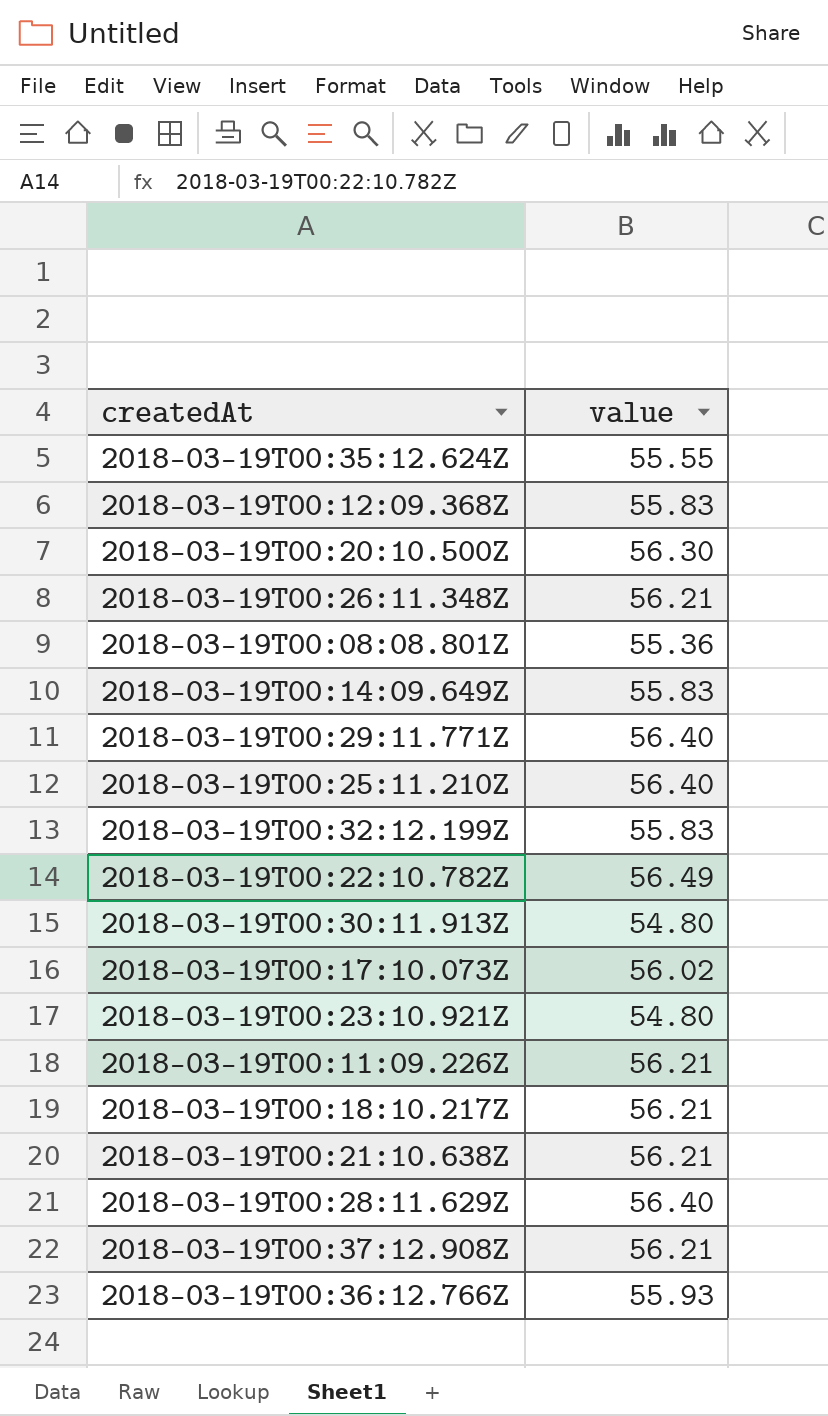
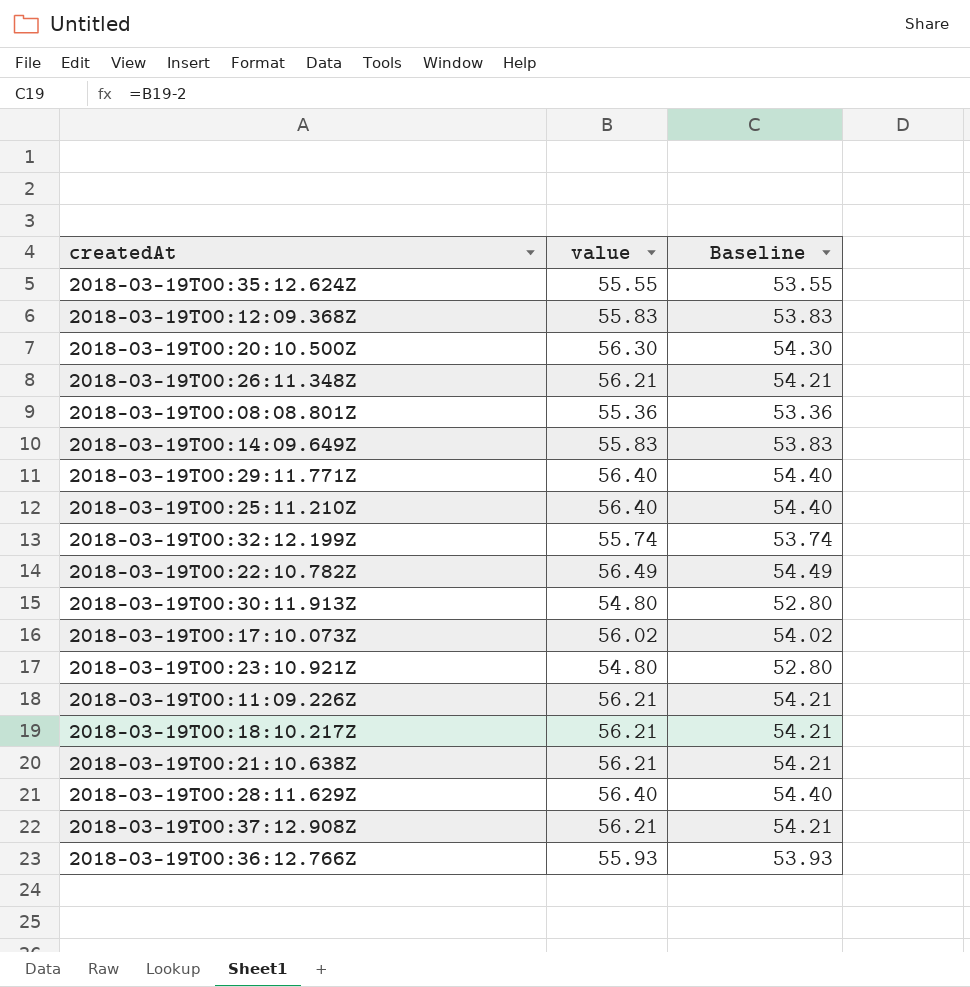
column Baseline | formula: none -> [value] - 2
2018-03-19T00:32:12.199Z | value: 55.83 -> 55.74

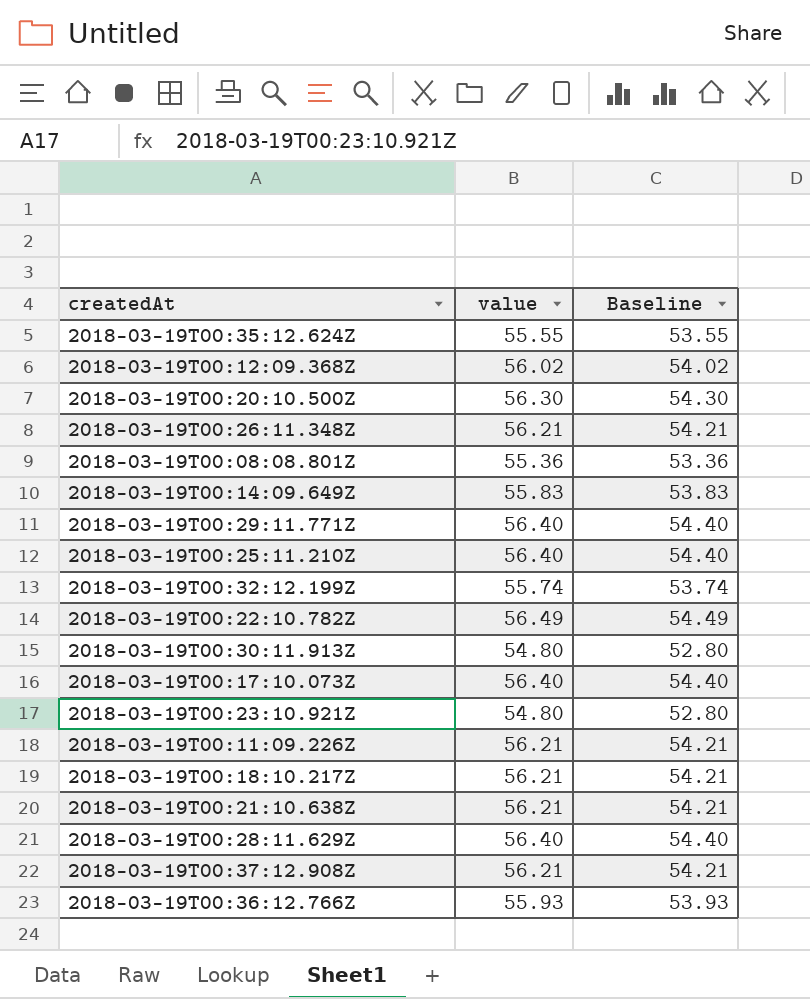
2018-03-19T00:12:09.368Z | value: 55.83 -> 56.02
2018-03-19T00:12:09.368Z | Baseline: 53.83 -> 54.02
2018-03-19T00:17:10.073Z | value: 56.02 -> 56.40
2018-03-19T00:17:10.073Z | Baseline: 54.02 -> 54.40

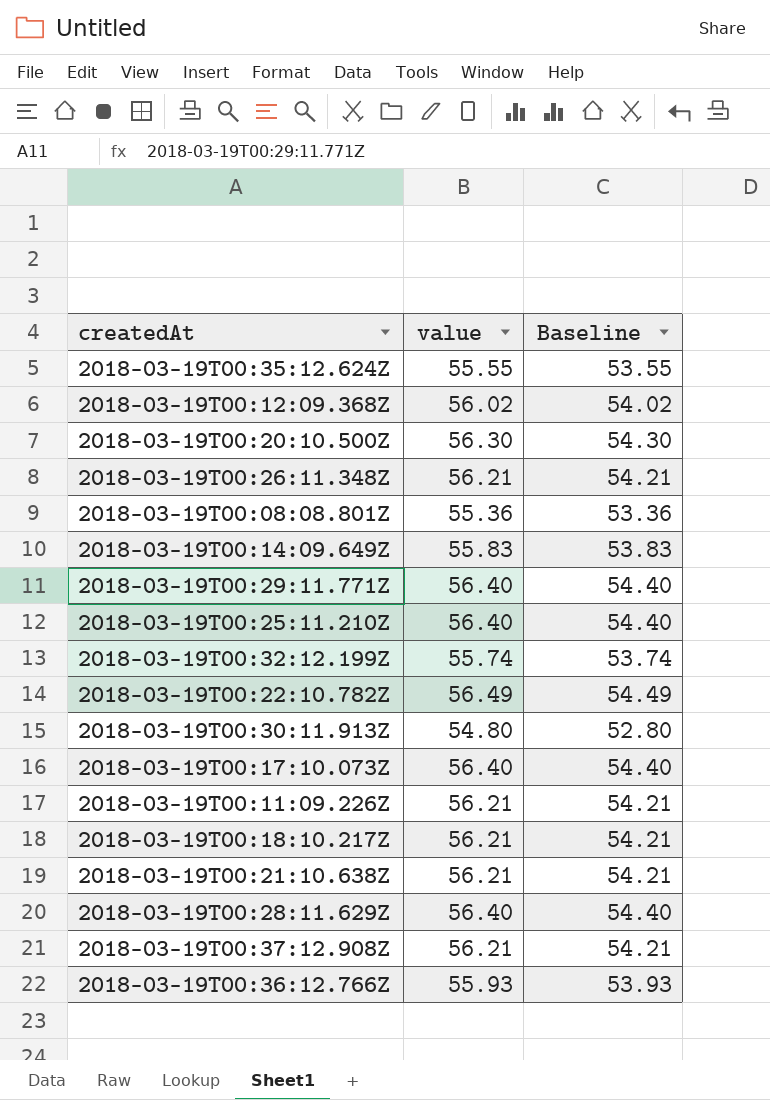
row 2018-03-19T00:23:10.921Z: 54.80 | 52.80 -> none

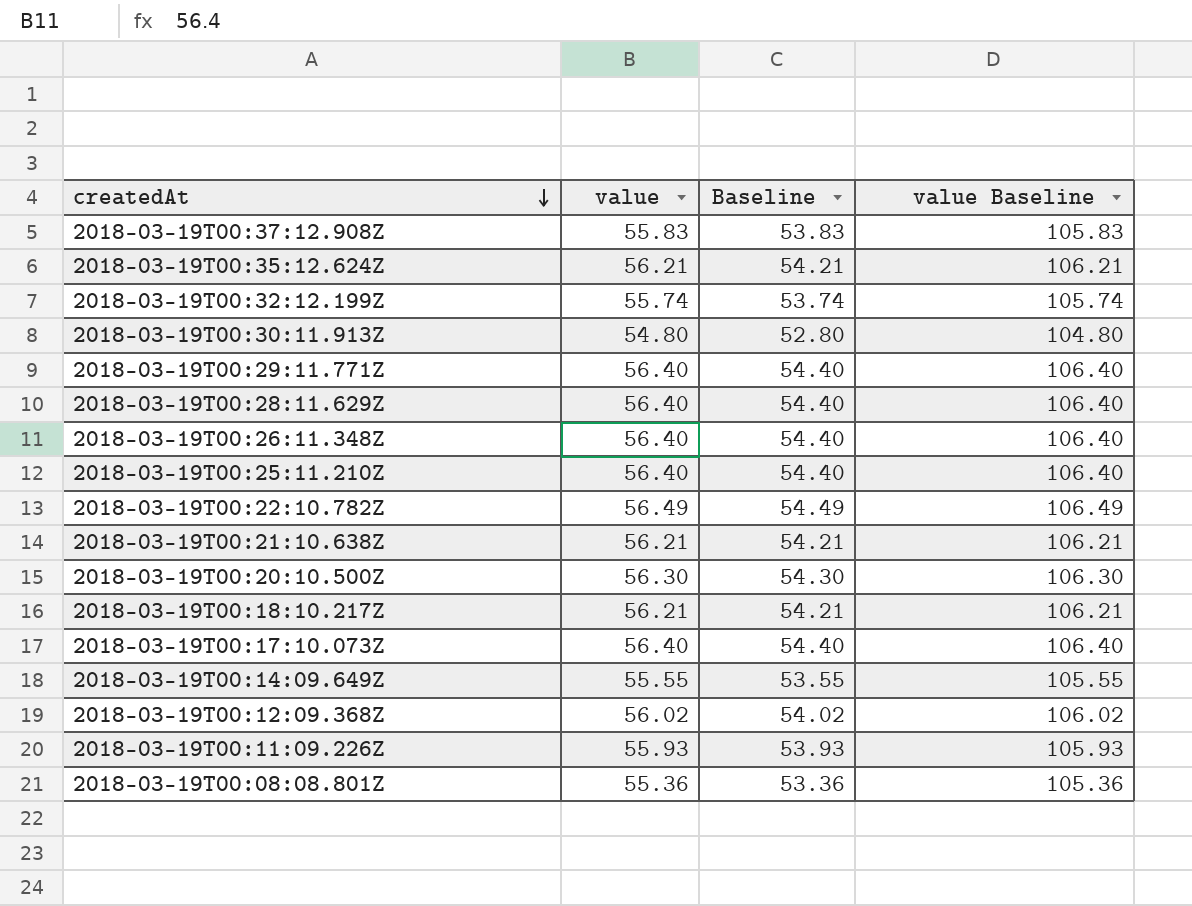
row order: none -> createdAt descending
column value Baseline | formula: none -> [value] + 50
row 2018-03-19T00:36:12.766Z: 55.93 | 53.93 -> none
2018-03-19T00:37:12.908Z | value: 56.21 -> 55.83
2018-03-19T00:37:12.908Z | Baseline: 54.21 -> 53.83
2018-03-19T00:35:12.624Z | value: 55.55 -> 56.21
2018-03-19T00:35:12.624Z | Baseline: 53.55 -> 54.21
2018-03-19T00:26:11.348Z | value: 56.21 -> 56.40
2018-03-19T00:26:11.348Z | Baseline: 54.21 -> 54.40
2018-03-19T00:14:09.649Z | value: 55.83 -> 55.55
2018-03-19T00:14:09.649Z | Baseline: 53.83 -> 53.55
2018-03-19T00:11:09.226Z | value: 56.21 -> 55.93
2018-03-19T00:11:09.226Z | Baseline: 54.21 -> 53.93

